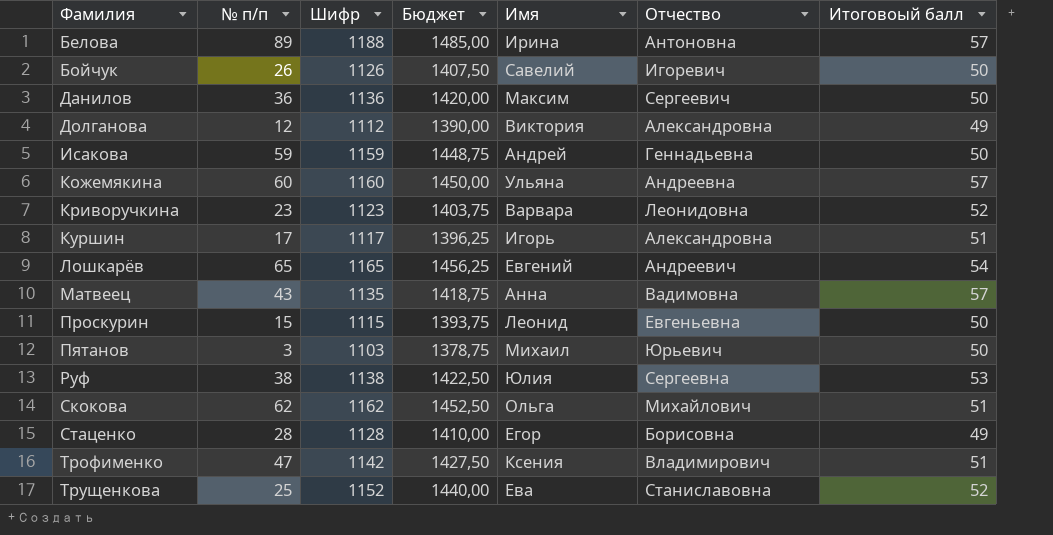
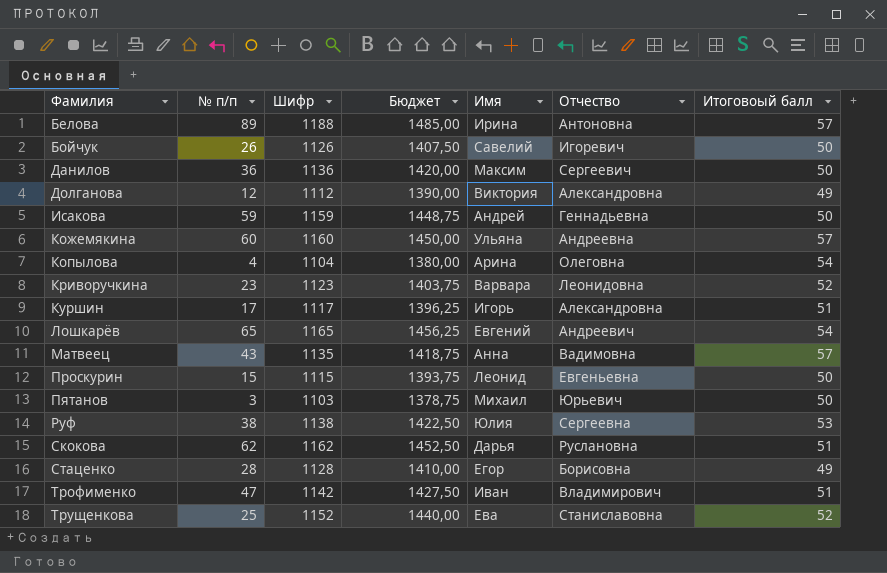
row Копылова: none -> 4 | 1104 | 1380,00 | Арина | Олеговна | 54
Скокова | Имя: Ольга -> Дарья
Скокова | Отчество: Михайлович -> Руслановна
Трофименко | Имя: Ксения -> Иван

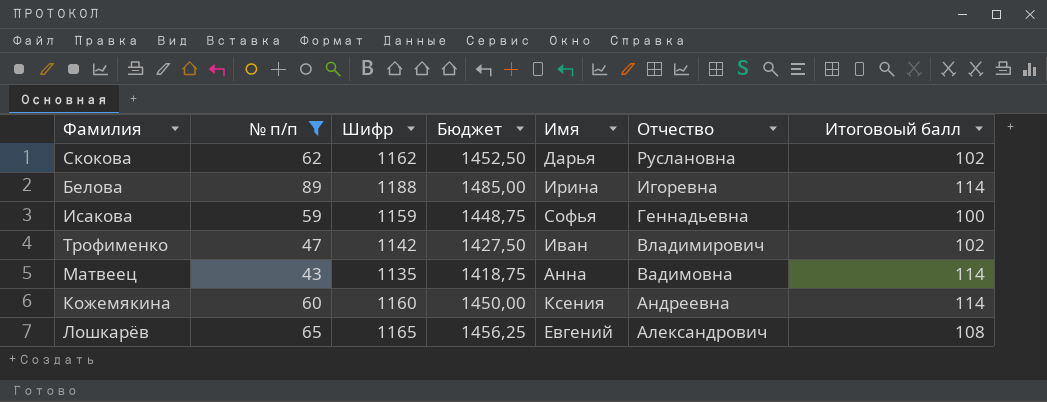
filter: none -> № п/п >= 43
row order: Фамилия ascending -> Отчество descending
Скокова | Итоговоый балл: 51 -> 102
Белова | Отчество: Антоновна -> Игоревна
Белова | Итоговоый балл: 57 -> 114
Исакова | Имя: Андрей -> Софья
Исакова | Итоговоый балл: 50 -> 100
Трофименко | Итоговоый балл: 51 -> 102
Матвеец | Итоговоый балл: 57 -> 114
Кожемякина | Имя: Ульяна -> Ксения
Кожемякина | Итоговоый балл: 57 -> 114
Лошкарёв | Отчество: Андреевич -> Александрович
Лошкарёв | Итоговоый балл: 54 -> 108

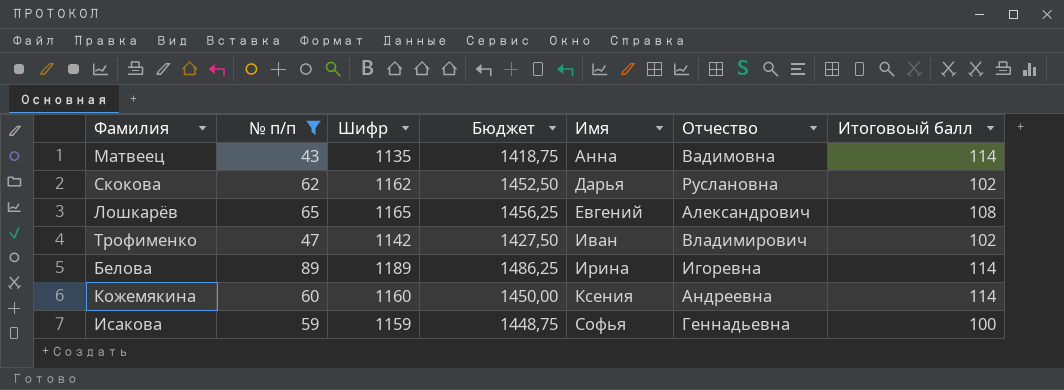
row order: Отчество descending -> Имя ascending
Белова | Шифр: 1188 -> 1189
Белова | Бюджет: 1485,00 -> 1486,25

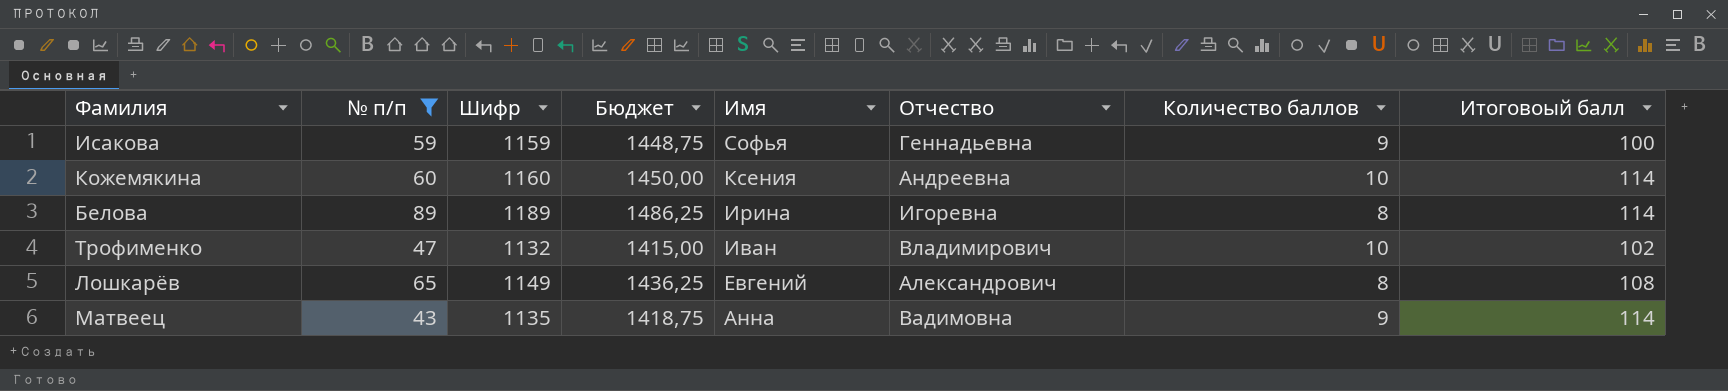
row order: Имя ascending -> Имя descending
column Количество баллов | position: none -> 7
row Скокова: 62 | 1162 | 1452,50 | Дарья | Руслановна | 102 -> none
Трофименко | Шифр: 1142 -> 1132
Трофименко | Бюджет: 1427,50 -> 1415,00
Лошкарёв | Шифр: 1165 -> 1149
Лошкарёв | Бюджет: 1456,25 -> 1436,25

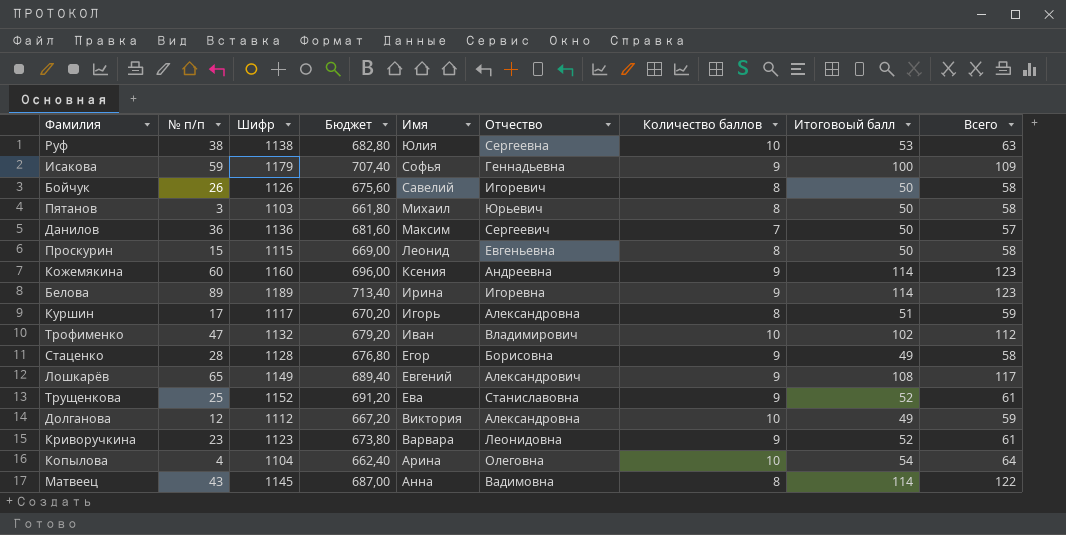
filter: № п/п >= 43 -> none
column Бюджет | formula: [Шифр] * 1,25 -> [Шифр] * 0,6
column Всего | formula: none -> [Количество баллов] + [Итоговоый балл]
Исакова | Шифр: 1159 -> 1179
Кожемякина | Количество баллов: 10 -> 9
Белова | Количество баллов: 8 -> 9
Лошкарёв | Количество баллов: 8 -> 9
Матвеец | Шифр: 1135 -> 1145
Матвеец | Количество баллов: 9 -> 8

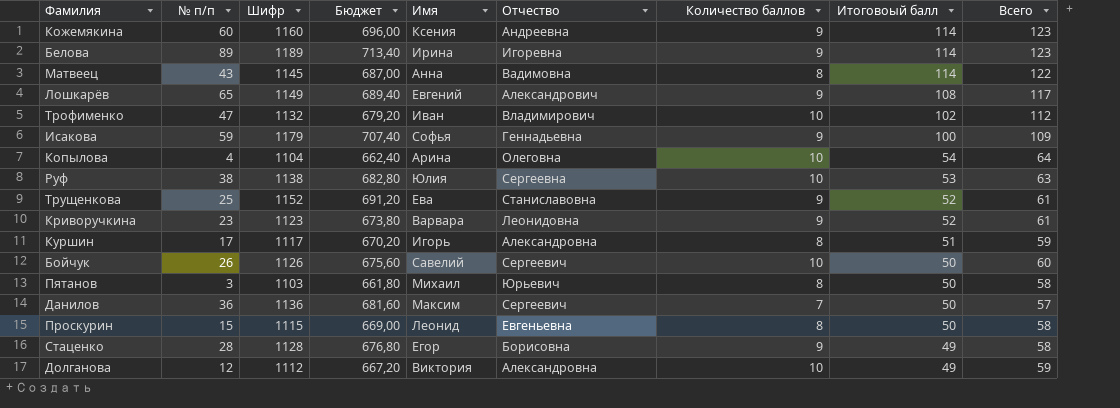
row order: Имя descending -> Итоговоый балл descending
Бойчук | Отчество: Игоревич -> Сергеевич
Бойчук | Количество баллов: 8 -> 10
Бойчук | Всего: 58 -> 60

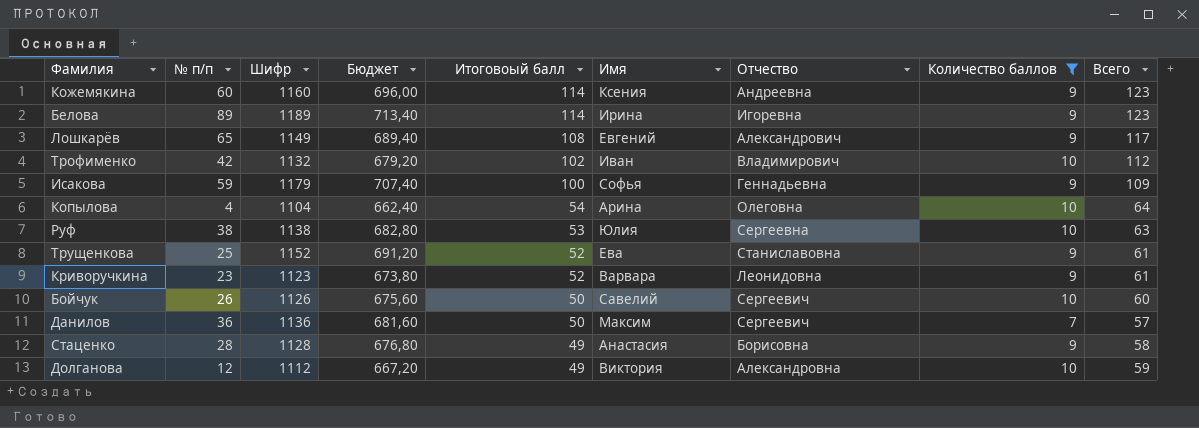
filter: none -> Количество баллов != 8
column Итоговоый балл | position: 8 -> 5
Трофименко | № п/п: 47 -> 42
Стаценко | Имя: Егор -> Анастасия

